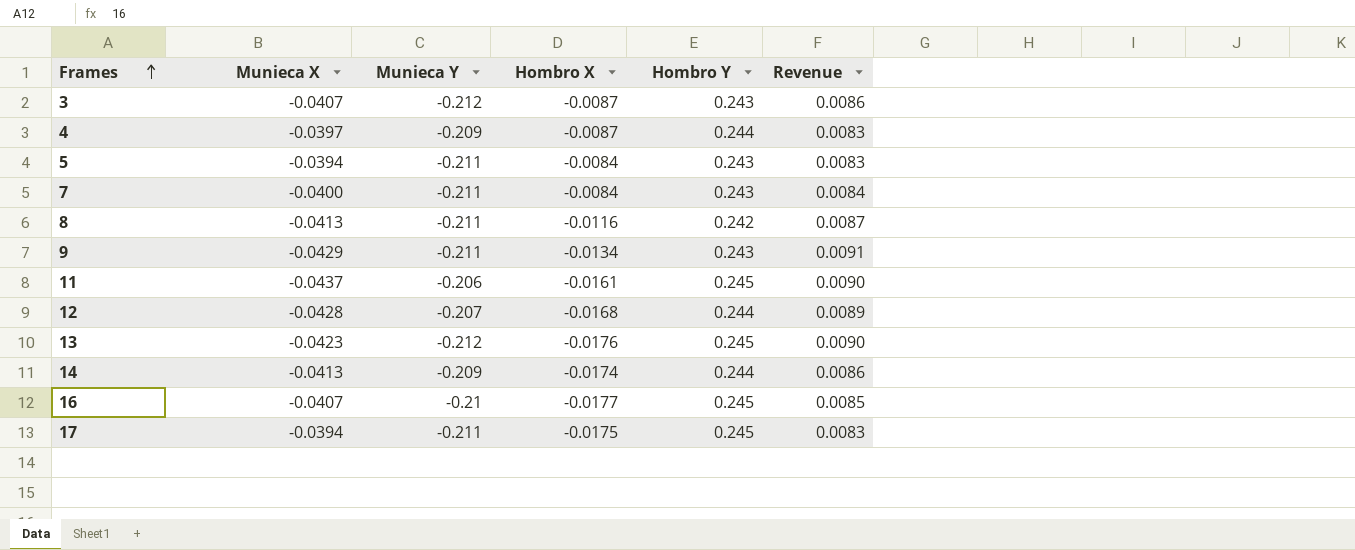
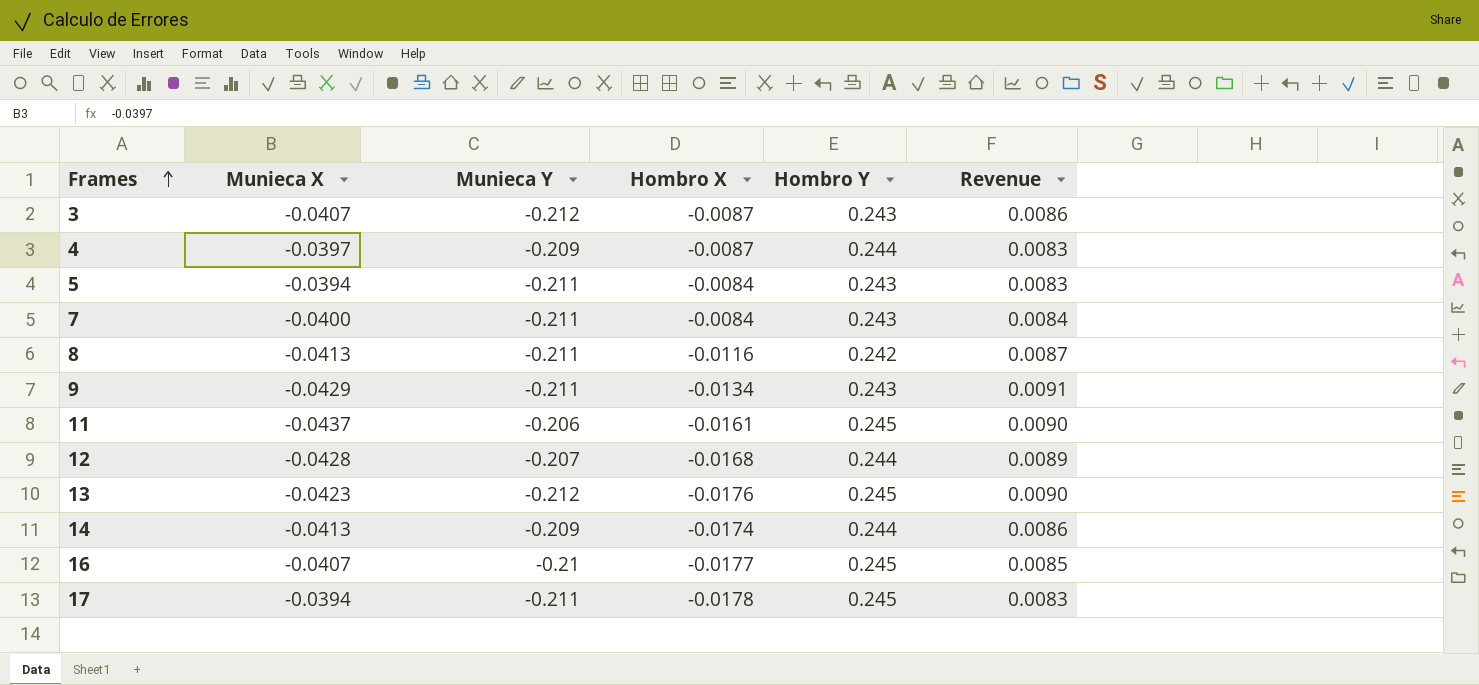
17 | Hombro X: -0.0175 -> -0.0178

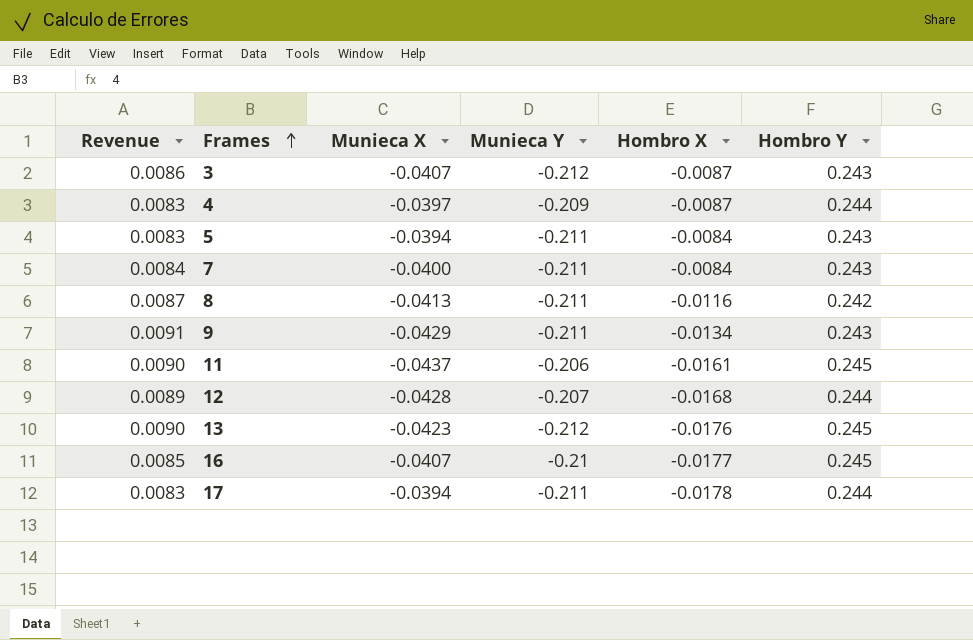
column Revenue | position: 6 -> 1
row 14: -0.0413 | -0.209 | -0.0174 | 0.244 | 0.0086 -> none
17 | Hombro Y: 0.245 -> 0.244

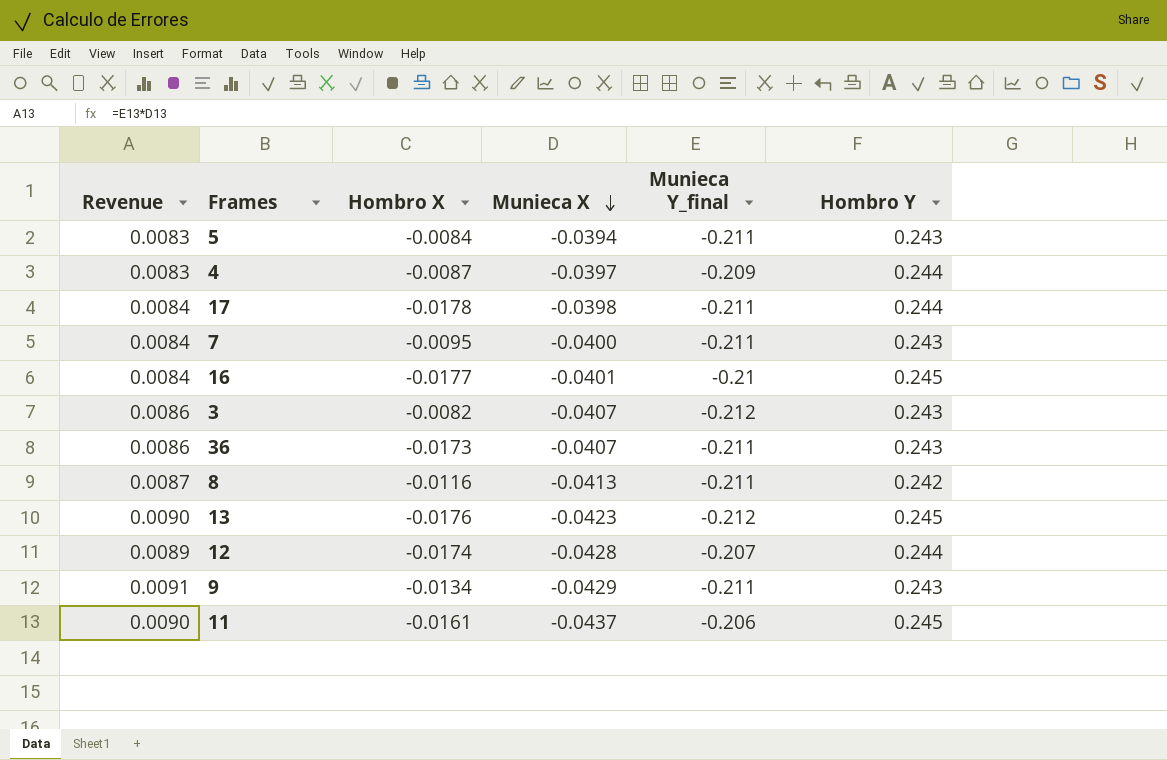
row order: Frames ascending -> Munieca X descending
column Hombro X | position: 5 -> 3
column name: Munieca Y -> Munieca Y_final
17 | Revenue: 0.0083 -> 0.0084
17 | Munieca X: -0.0394 -> -0.0398
7 | Hombro X: -0.0084 -> -0.0095
16 | Revenue: 0.0085 -> 0.0084
16 | Munieca X: -0.0407 -> -0.0401
3 | Hombro X: -0.0087 -> -0.0082
row 36: none -> 0.0086 | -0.0173 | -0.0407 | -0.211 | 0.243
12 | Hombro X: -0.0168 -> -0.0174

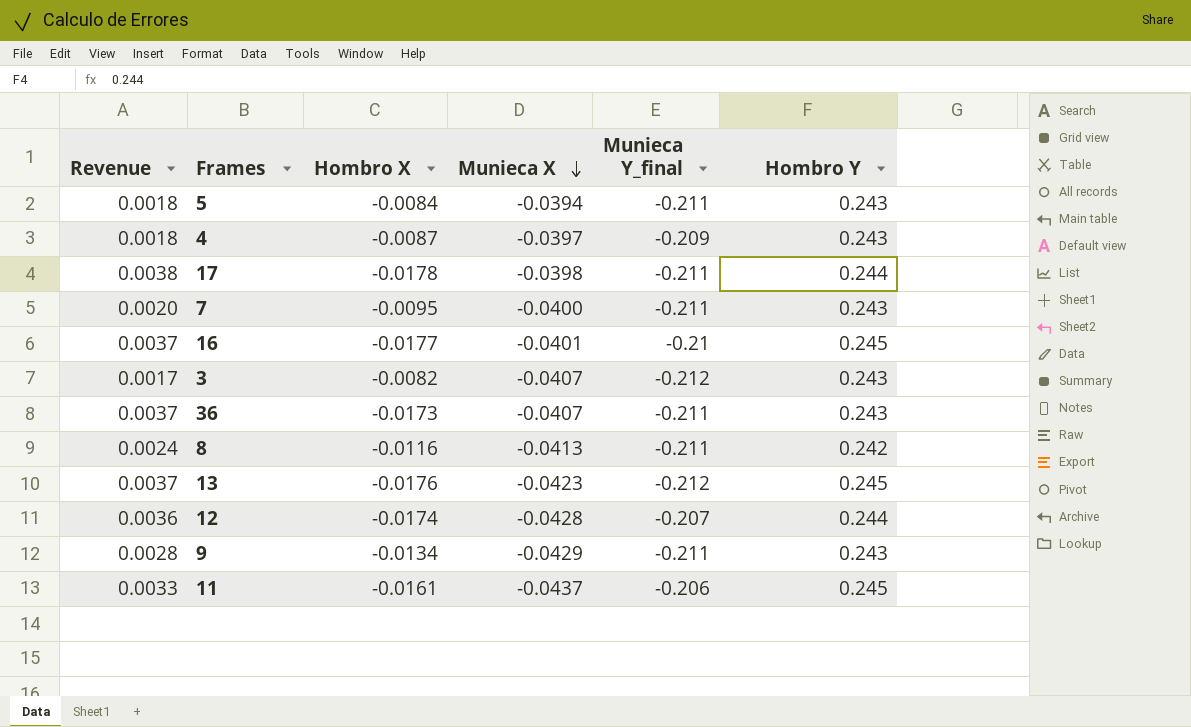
column Revenue | formula: [Munieca X] * [Munieca Y_final] -> [Hombro X] * [Munieca Y_final]
4 | Hombro Y: 0.244 -> 0.243

